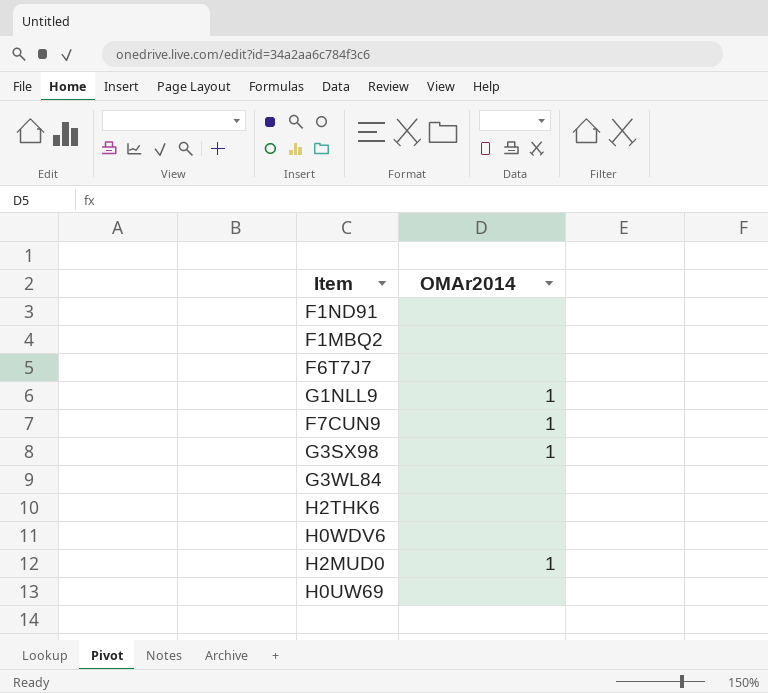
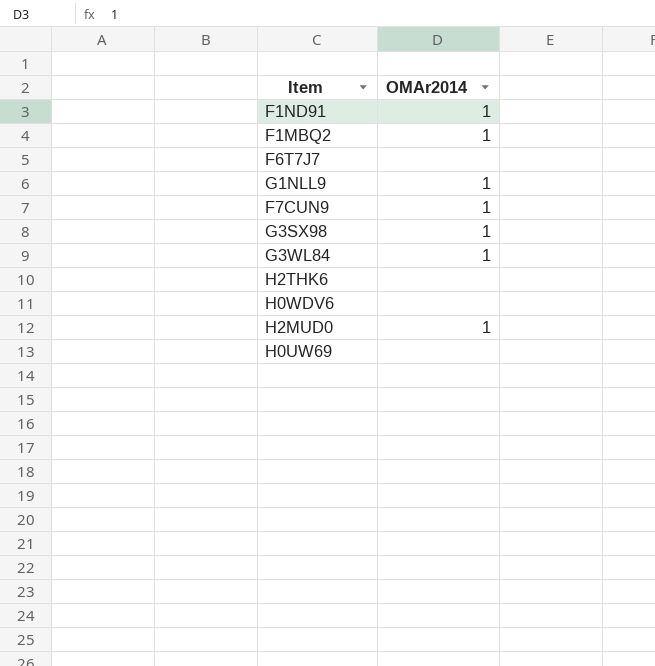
F1ND91 | OMAr2014: none -> 1
F1MBQ2 | OMAr2014: none -> 1
G3WL84 | OMAr2014: none -> 1

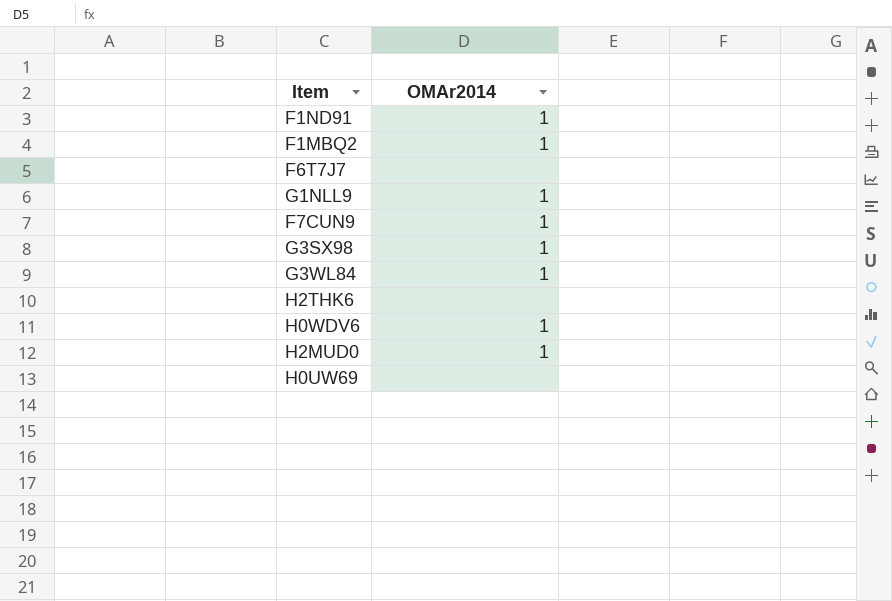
H0WDV6 | OMAr2014: none -> 1

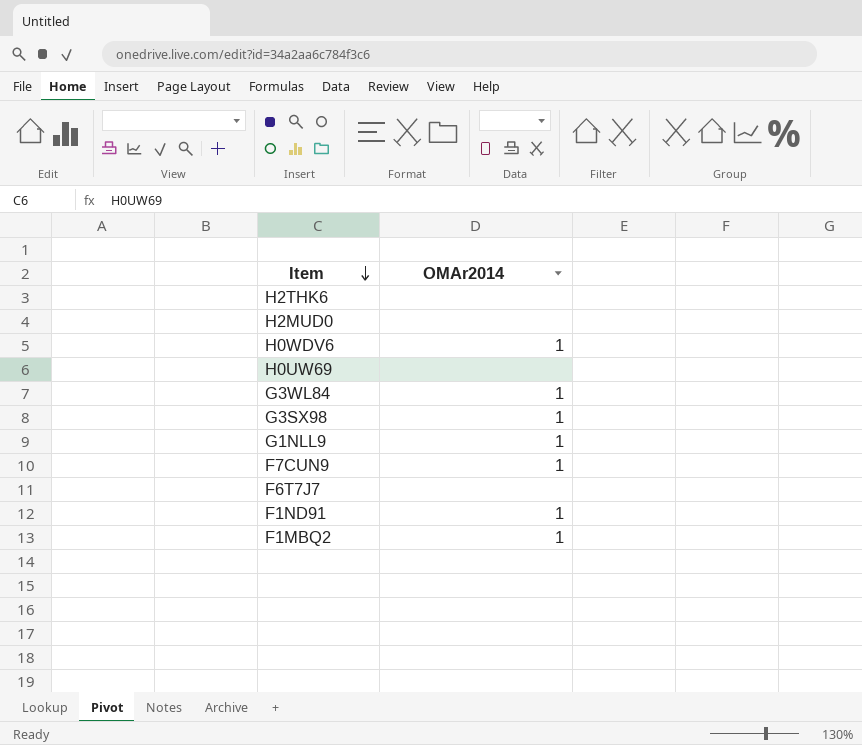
row order: none -> Item descending
H2MUD0 | OMAr2014: 1 -> none

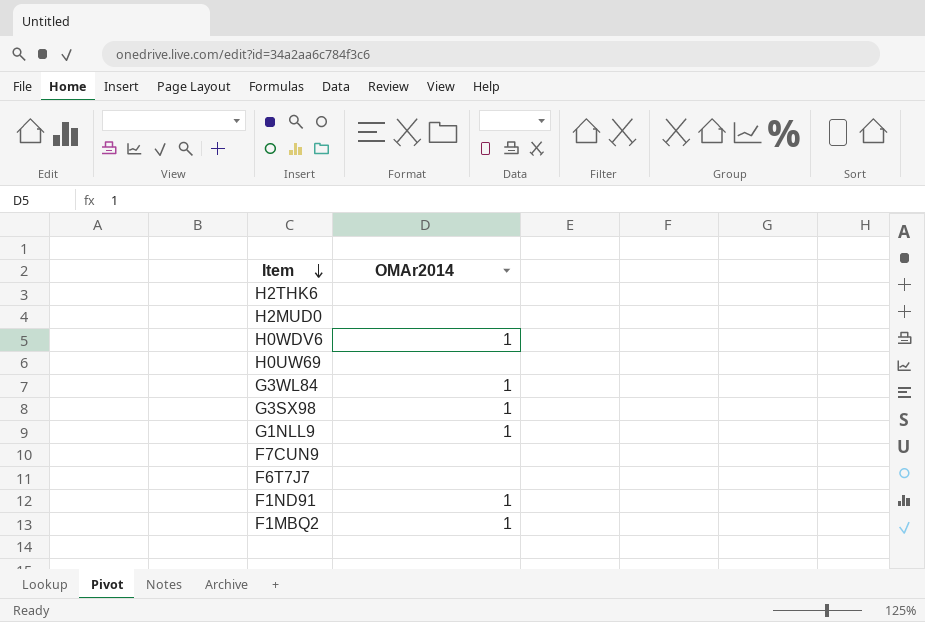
F7CUN9 | OMAr2014: 1 -> none

